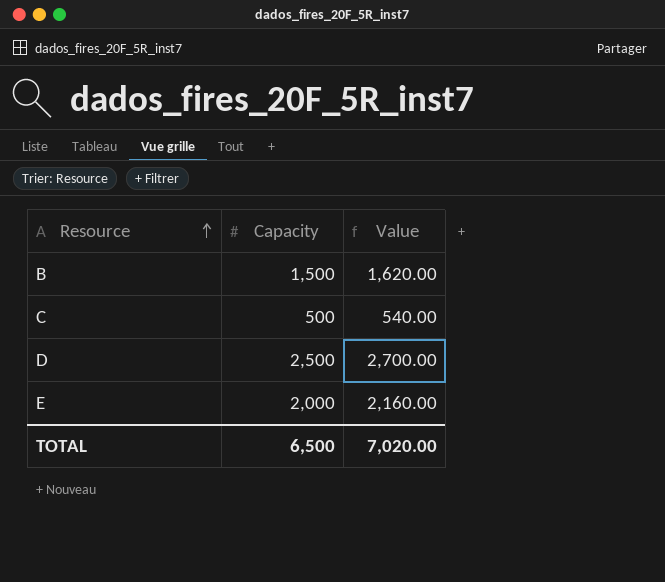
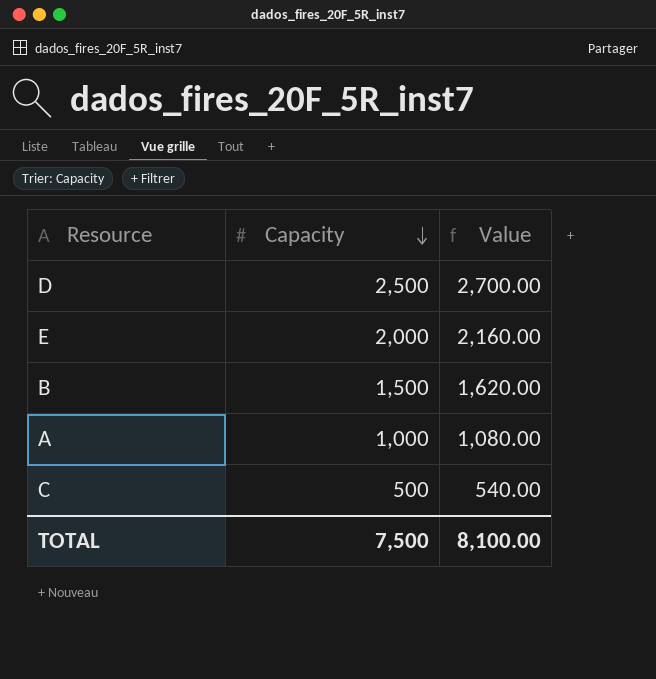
row order: Resource ascending -> Capacity descending
row A: none -> 1,000 | 1,080.00
TOTAL | Capacity: 6,500 -> 7,500
TOTAL | Value: 7,020.00 -> 8,100.00

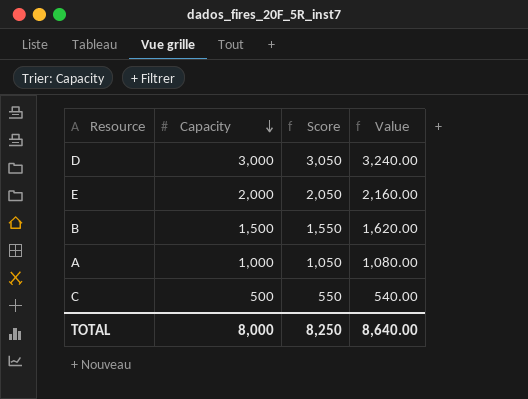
column Score | formula: none -> [Capacity] + 50
D | Capacity: 2,500 -> 3,000
D | Value: 2,700.00 -> 3,240.00
TOTAL | Capacity: 7,500 -> 8,000
TOTAL | Value: 8,100.00 -> 8,640.00

